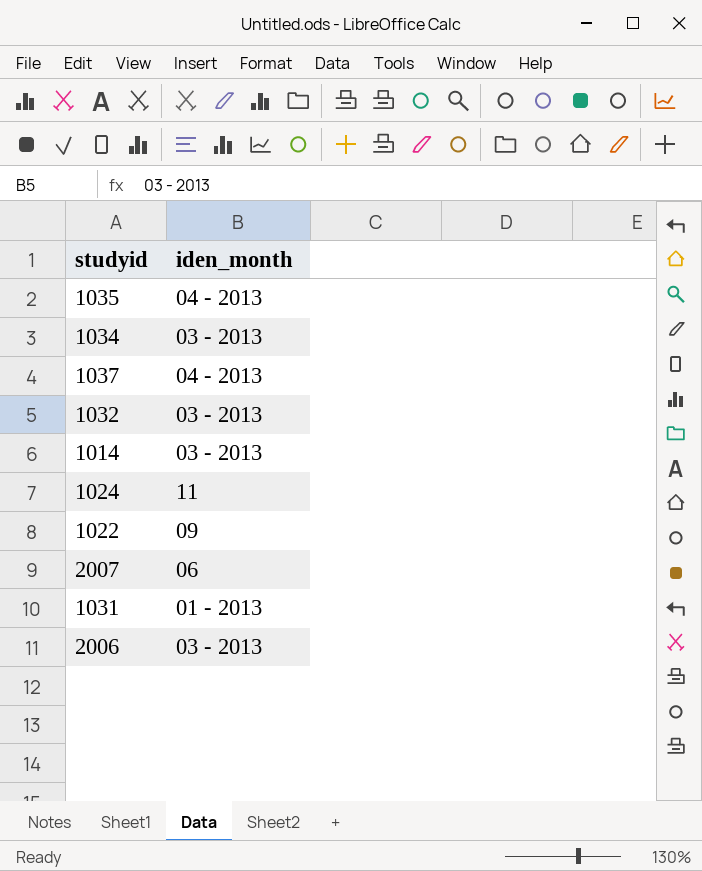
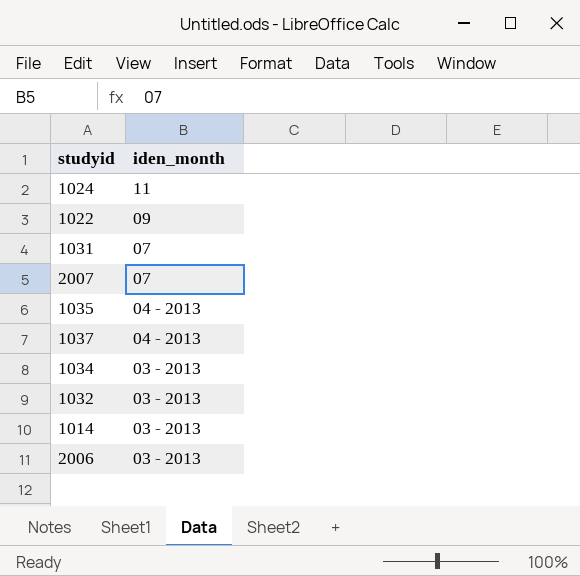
row order: none -> iden_month descending
1031 | iden_month: 01 - 2013 -> 07
2007 | iden_month: 06 -> 07

